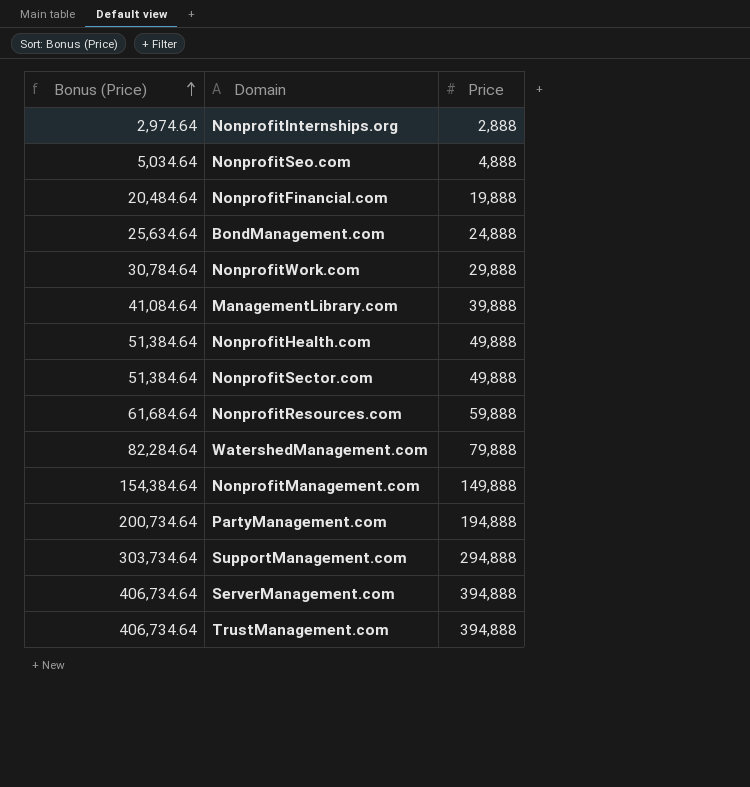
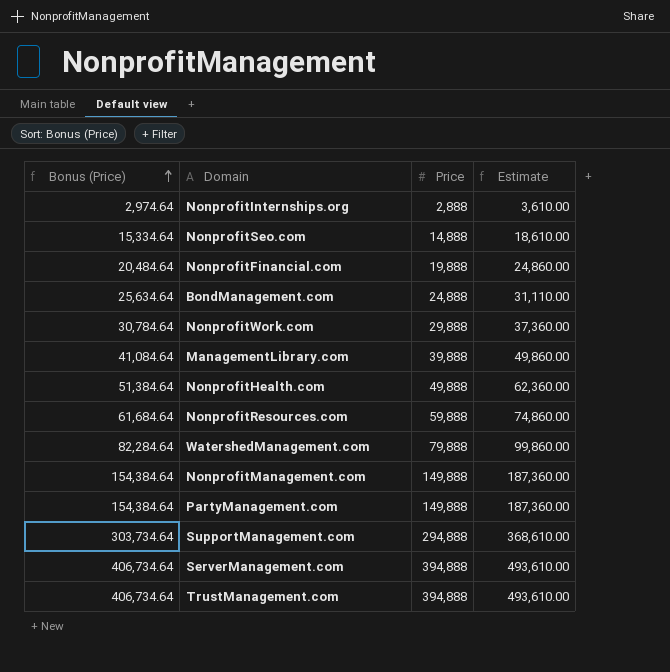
column Estimate | formula: none -> [Price] * 1.25
row NonprofitSector.com: 51,384.64 | 49,888 -> none
NonprofitSeo.com | Bonus (Price): 5,034.64 -> 15,334.64
NonprofitSeo.com | Price: 4,888 -> 14,888
PartyManagement.com | Bonus (Price): 200,734.64 -> 154,384.64
PartyManagement.com | Price: 194,888 -> 149,888

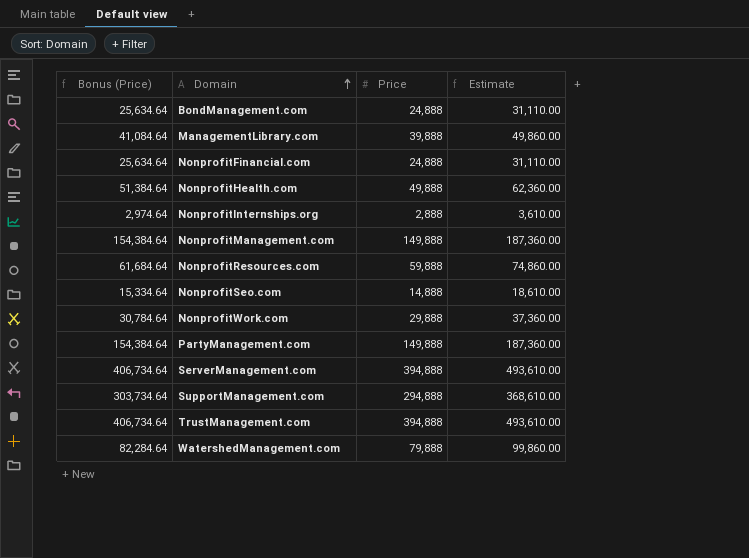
row order: Bonus (Price) ascending -> Domain ascending
NonprofitFinancial.com | Bonus (Price): 20,484.64 -> 25,634.64
NonprofitFinancial.com | Price: 19,888 -> 24,888
NonprofitFinancial.com | Estimate: 24,860.00 -> 31,110.00

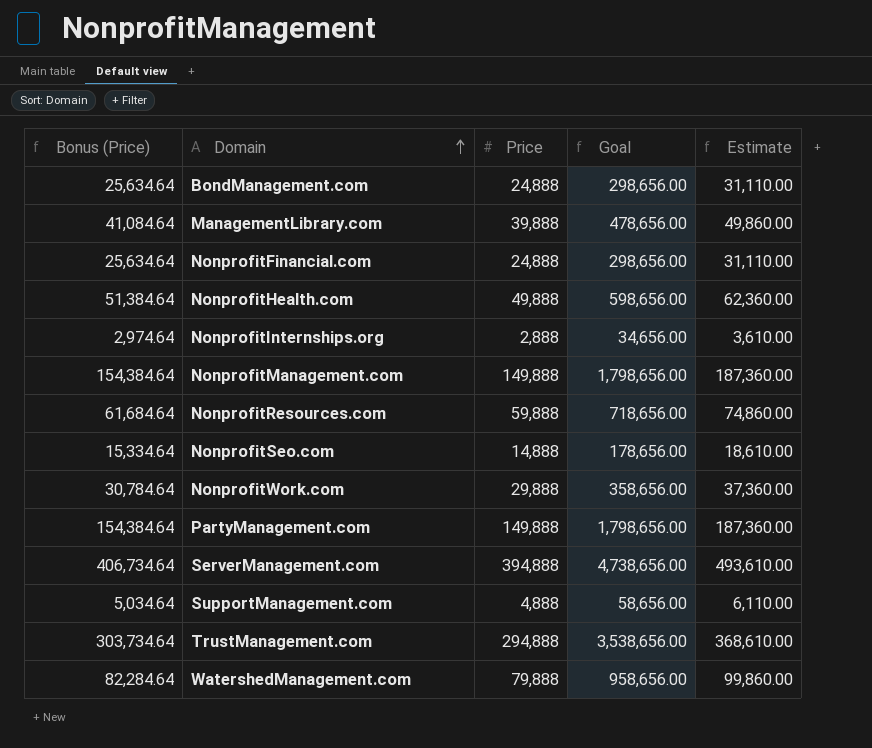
column Goal | formula: none -> [Price] * 12
SupportManagement.com | Bonus (Price): 303,734.64 -> 5,034.64
SupportManagement.com | Price: 294,888 -> 4,888
SupportManagement.com | Estimate: 368,610.00 -> 6,110.00
TrustManagement.com | Bonus (Price): 406,734.64 -> 303,734.64
TrustManagement.com | Price: 394,888 -> 294,888
TrustManagement.com | Estimate: 493,610.00 -> 368,610.00

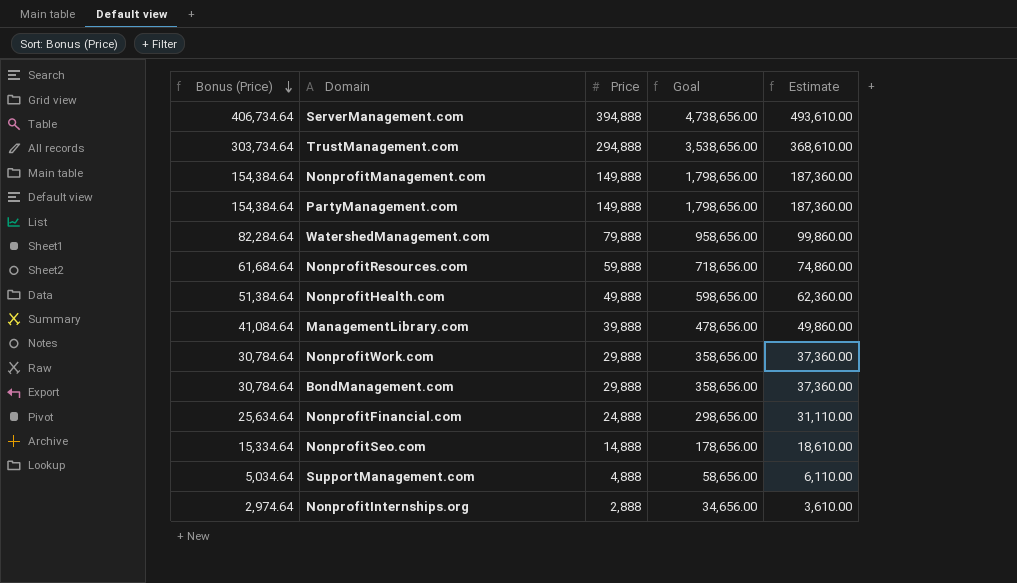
row order: Domain ascending -> Bonus (Price) descending
BondManagement.com | Bonus (Price): 25,634.64 -> 30,784.64
BondManagement.com | Price: 24,888 -> 29,888
BondManagement.com | Goal: 298,656.00 -> 358,656.00
BondManagement.com | Estimate: 31,110.00 -> 37,360.00

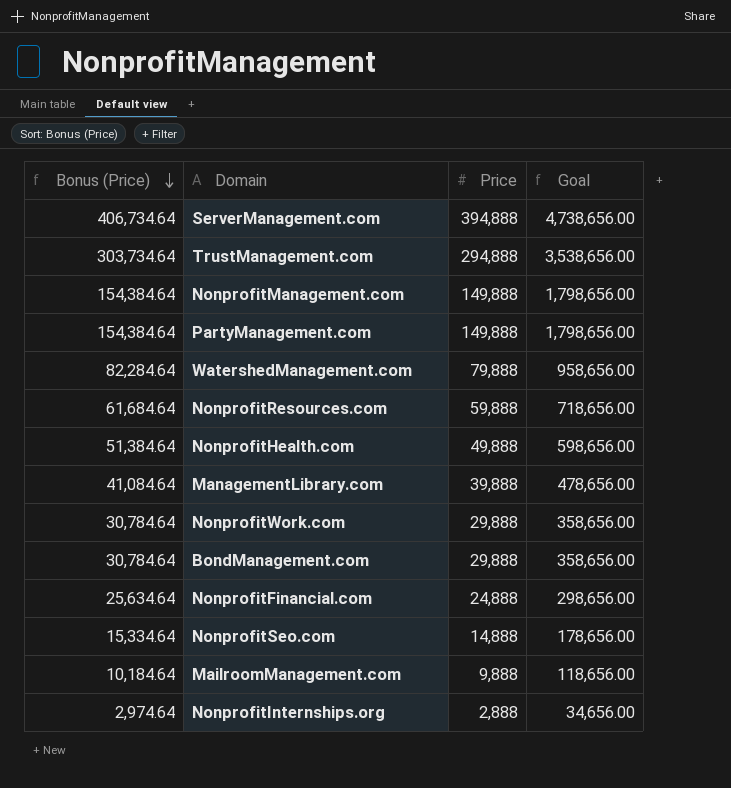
column Estimate | formula: [Price] * 1.25 -> none
row SupportManagement.com: 5,034.64 | 4,888 | 58,656.00 | 6,110.00 -> none
row MailroomManagement.com: none -> 10,184.64 | 9,888 | 118,656.00

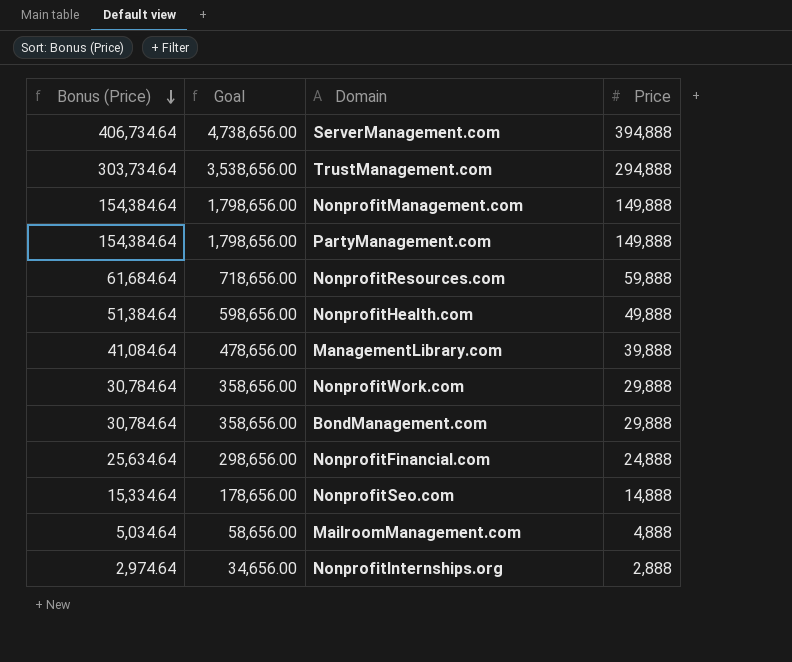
column Goal | position: 4 -> 2
row WatershedManagement.com: 82,284.64 | 79,888 | 958,656.00 -> none
MailroomManagement.com | Bonus (Price): 10,184.64 -> 5,034.64
MailroomManagement.com | Goal: 118,656.00 -> 58,656.00
MailroomManagement.com | Price: 9,888 -> 4,888

